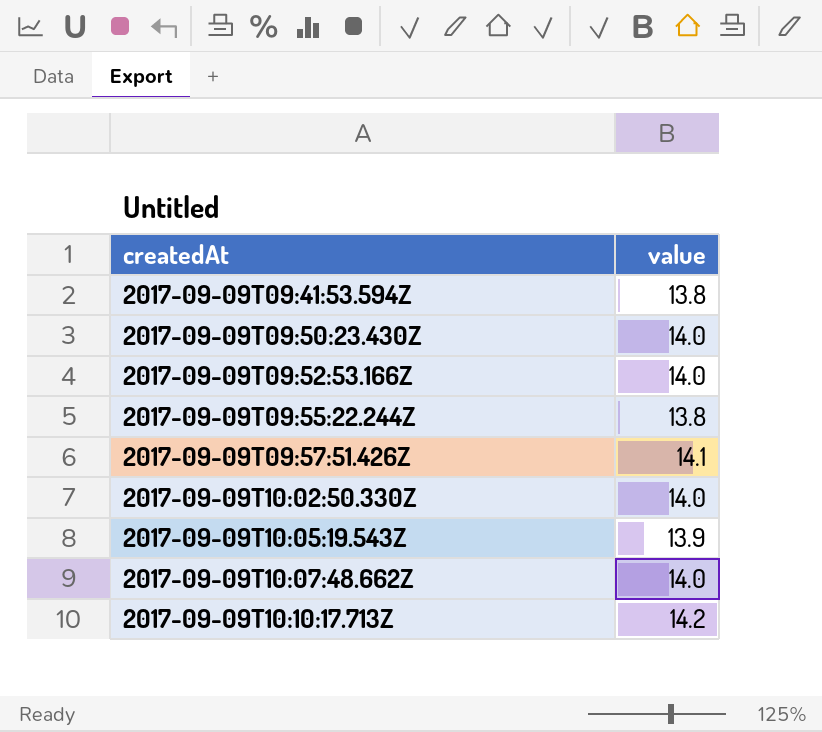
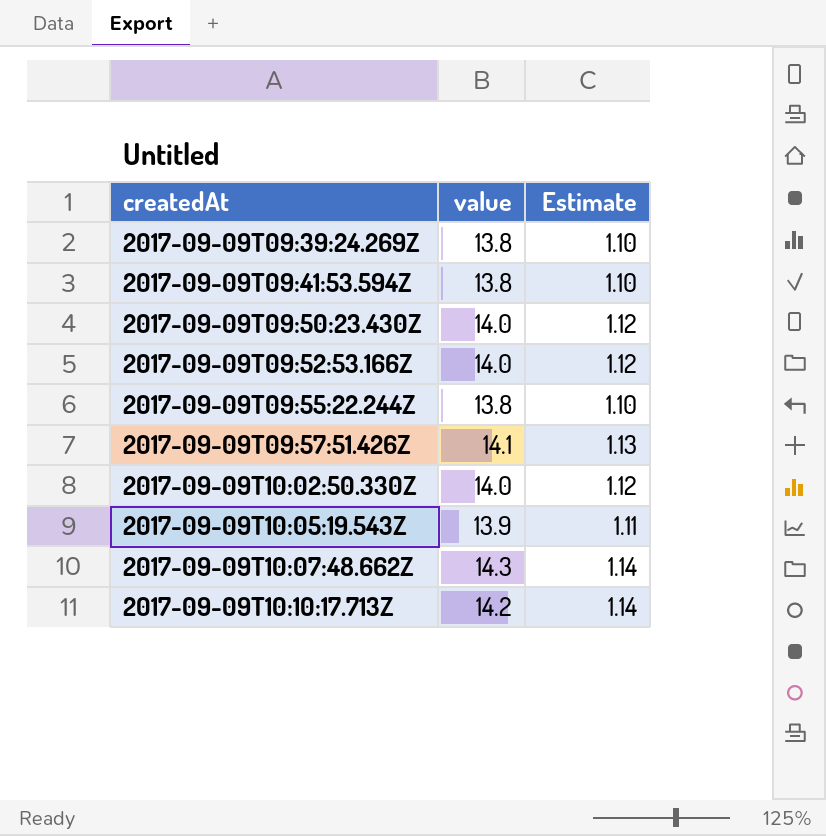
column Estimate | formula: none -> [value] * 0.08
row 2017-09-09T09:39:24.269Z: none -> 13.8 | 1.10
2017-09-09T10:07:48.662Z | value: 14.0 -> 14.3

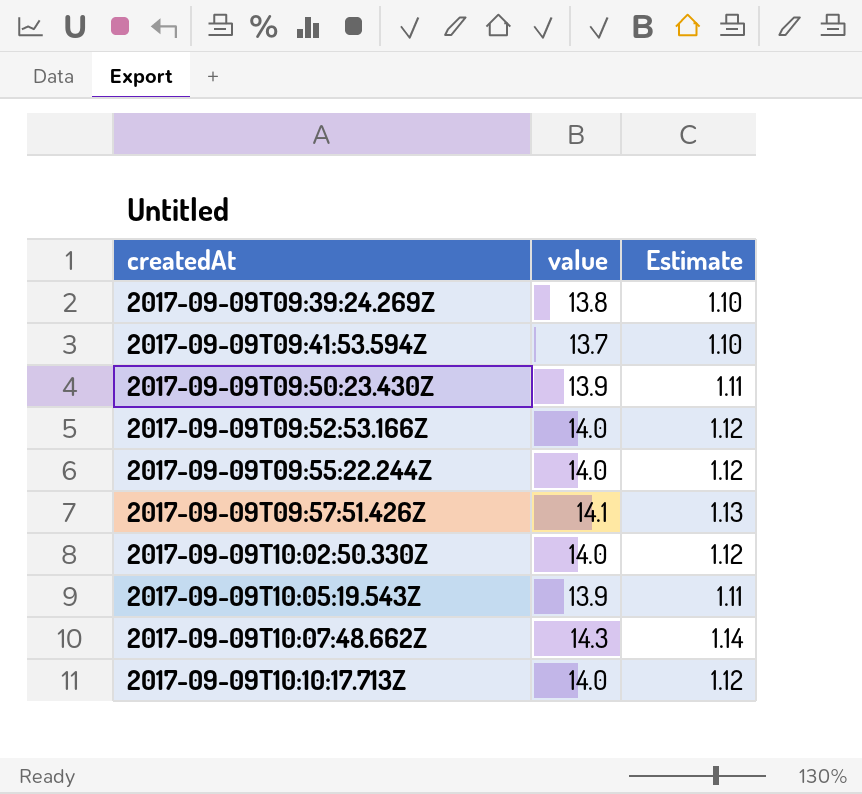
2017-09-09T09:41:53.594Z | value: 13.8 -> 13.7
2017-09-09T09:50:23.430Z | value: 14.0 -> 13.9
2017-09-09T09:50:23.430Z | Estimate: 1.12 -> 1.11
2017-09-09T09:55:22.244Z | value: 13.8 -> 14.0
2017-09-09T09:55:22.244Z | Estimate: 1.10 -> 1.12
2017-09-09T10:10:17.713Z | value: 14.2 -> 14.0
2017-09-09T10:10:17.713Z | Estimate: 1.14 -> 1.12

